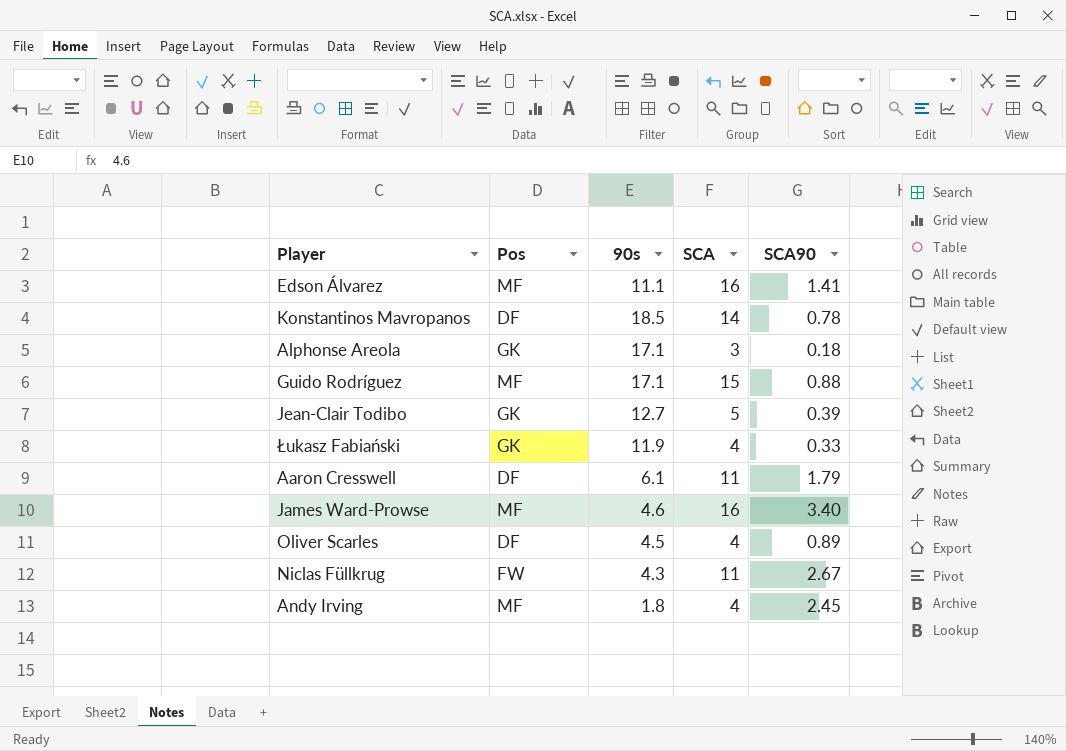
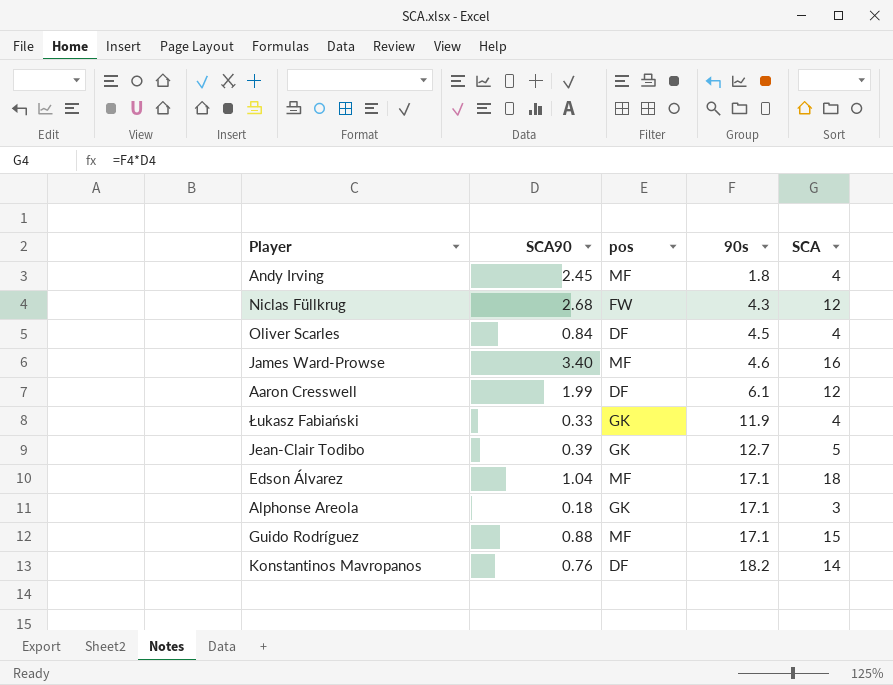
row order: none -> 90s ascending
column SCA90 | position: 5 -> 2
column name: Pos -> pos
Niclas Füllkrug | SCA90: 2.67 -> 2.68
Niclas Füllkrug | SCA: 11 -> 12
Oliver Scarles | SCA90: 0.89 -> 0.84
Aaron Cresswell | SCA90: 1.79 -> 1.99
Aaron Cresswell | SCA: 11 -> 12
Edson Álvarez | SCA90: 1.41 -> 1.04
Edson Álvarez | 90s: 11.1 -> 17.1
Edson Álvarez | SCA: 16 -> 18
Konstantinos Mavropanos | SCA90: 0.78 -> 0.76
Konstantinos Mavropanos | 90s: 18.5 -> 18.2

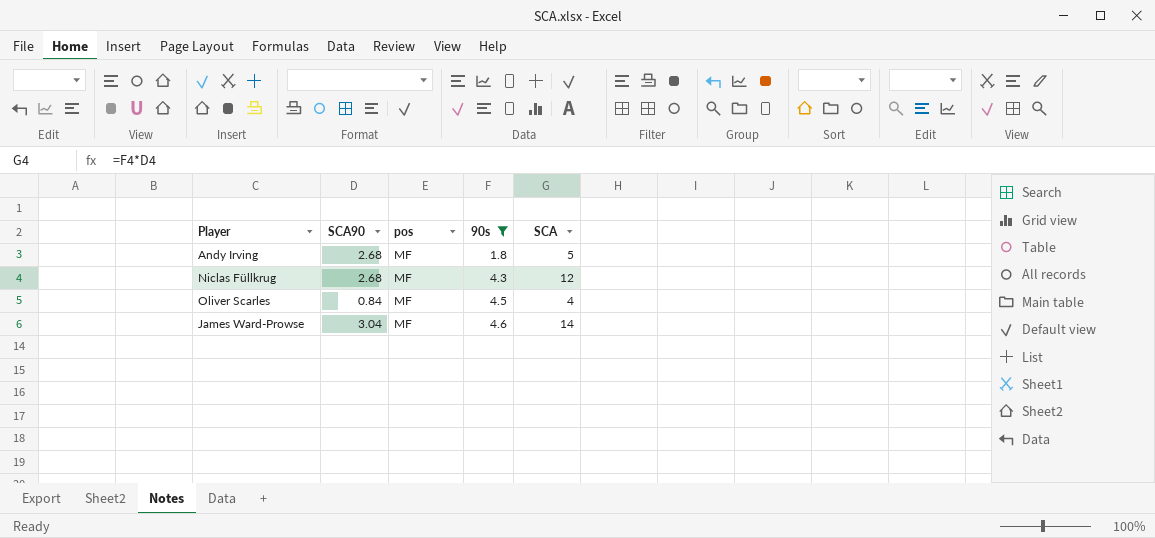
filter: none -> 90s <= 4.6
Andy Irving | SCA90: 2.45 -> 2.68
Andy Irving | SCA: 4 -> 5
Niclas Füllkrug | pos: FW -> MF
Oliver Scarles | pos: DF -> MF
James Ward-Prowse | SCA90: 3.40 -> 3.04
James Ward-Prowse | SCA: 16 -> 14

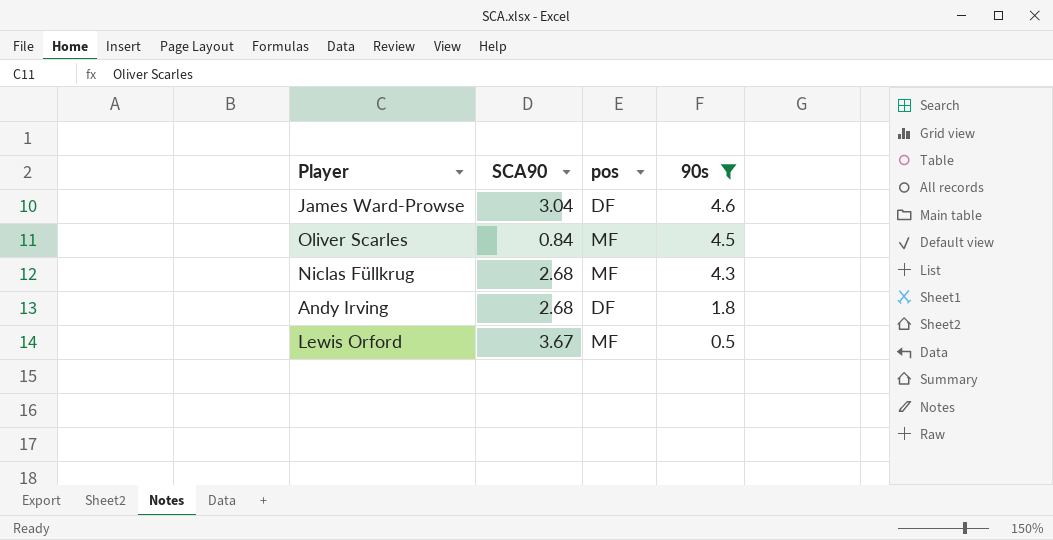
row order: 90s ascending -> 90s descending
column SCA | formula: [SCA90] * [90s] -> none
James Ward-Prowse | pos: MF -> DF
Andy Irving | pos: MF -> DF
row Lewis Orford: none -> 3.67 | MF | 0.5

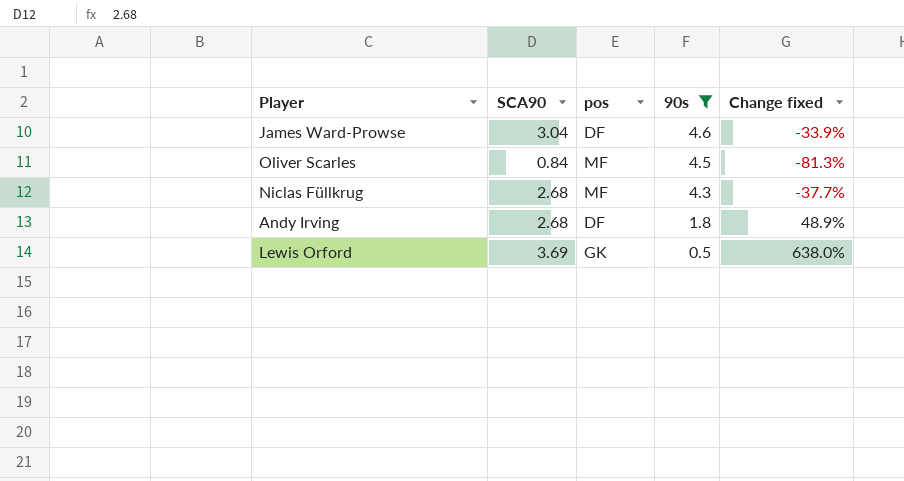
column Change fixed | formula: none -> ([SCA90] - [90s]) / [90s]
Lewis Orford | SCA90: 3.67 -> 3.69
Lewis Orford | pos: MF -> GK

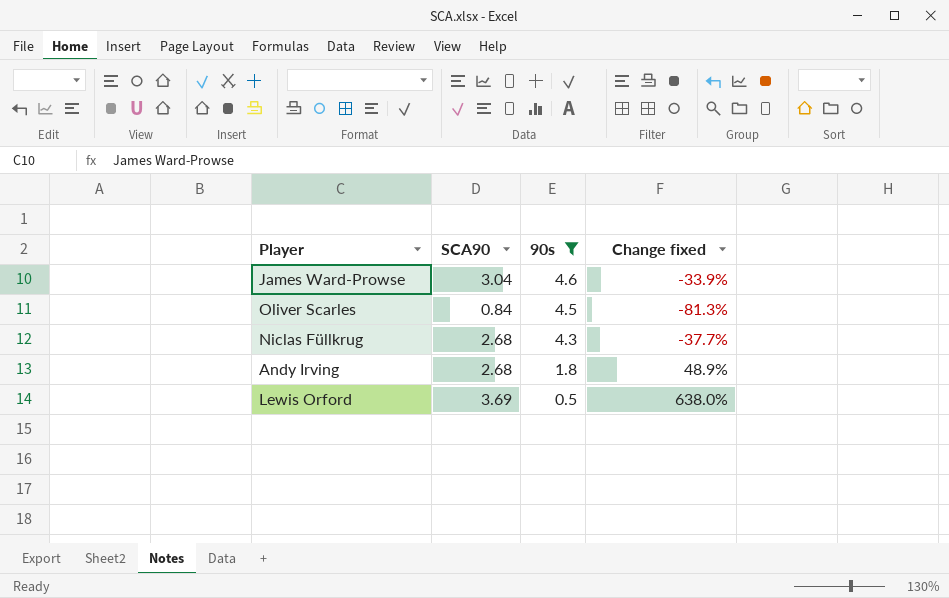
column pos | position: 3 -> none

